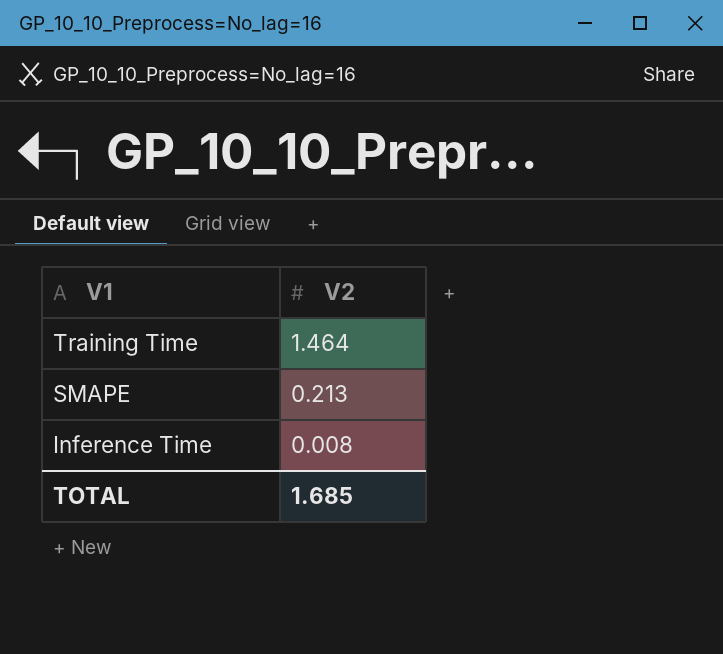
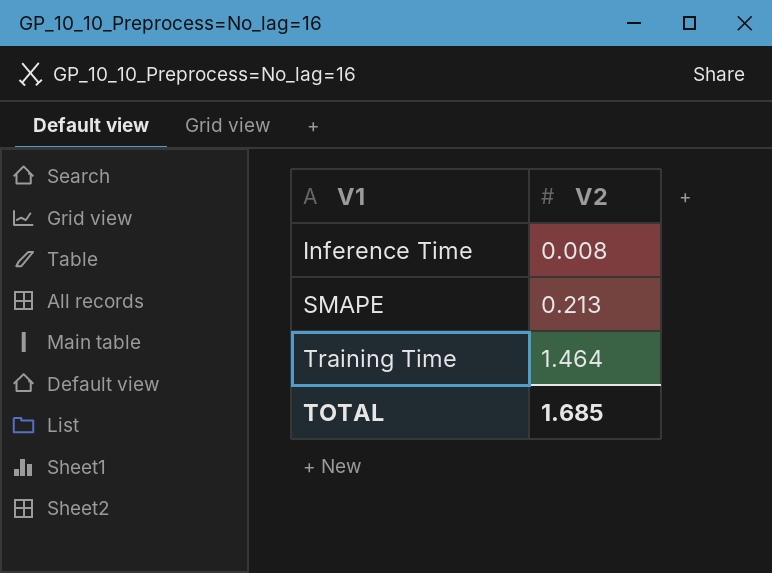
row order: V1 descending -> V1 ascending

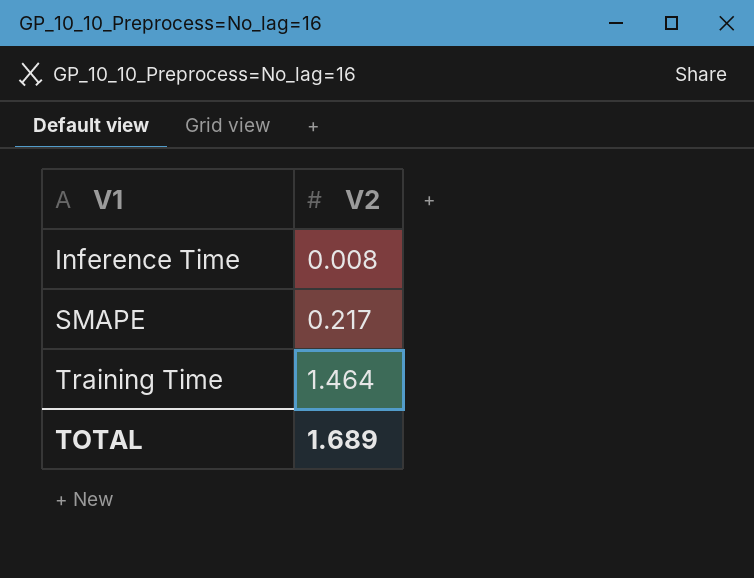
SMAPE | V2: 0.213 -> 0.217
TOTAL | V2: 1.685 -> 1.689

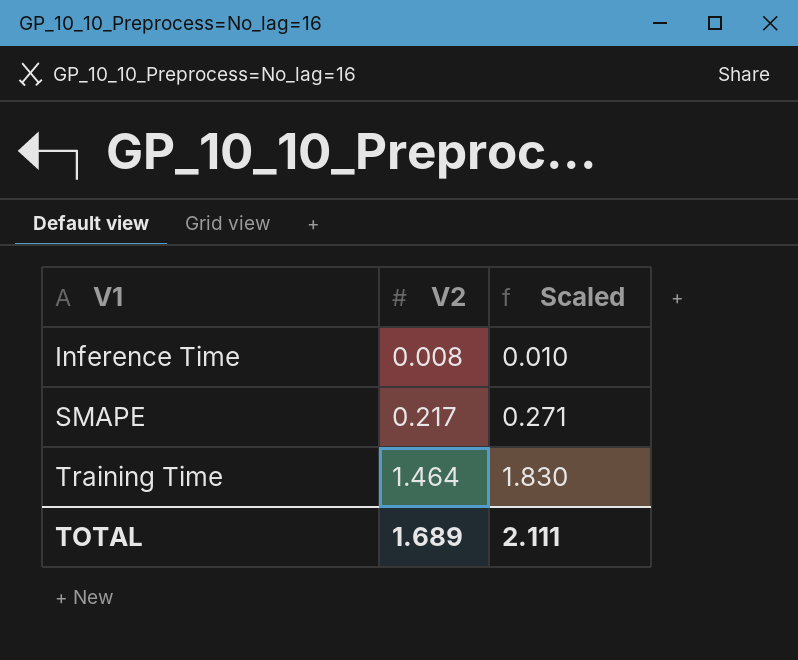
column Scaled | formula: none -> [V2] * 1.25

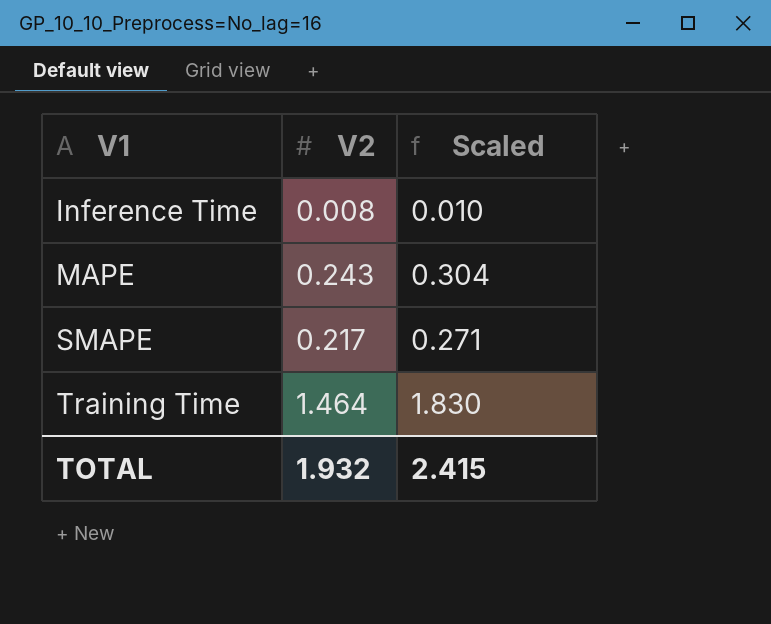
row MAPE: none -> 0.243 | 0.304
TOTAL | V2: 1.689 -> 1.932
TOTAL | Scaled: 2.111 -> 2.415

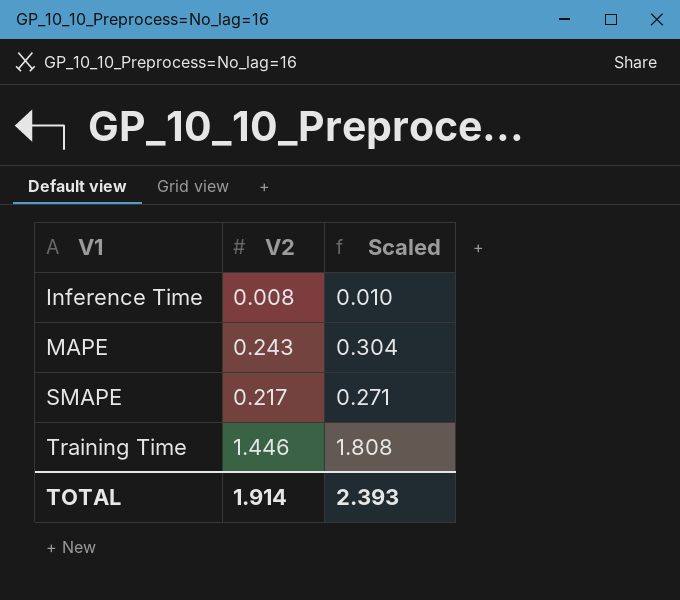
Training Time | V2: 1.464 -> 1.446
Training Time | Scaled: 1.830 -> 1.808
TOTAL | V2: 1.932 -> 1.914
TOTAL | Scaled: 2.415 -> 2.393

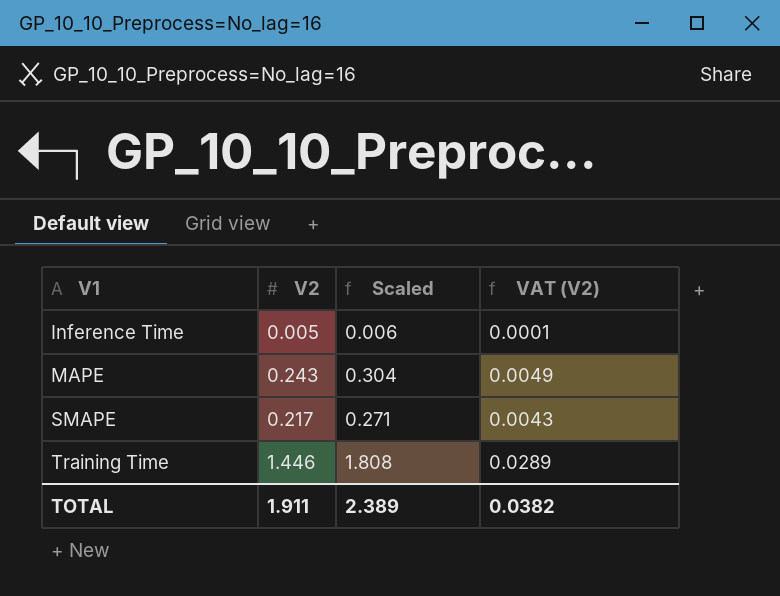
column VAT (V2) | formula: none -> [V2] * 0.02
Inference Time | V2: 0.008 -> 0.005
Inference Time | Scaled: 0.010 -> 0.006
TOTAL | V2: 1.914 -> 1.911
TOTAL | Scaled: 2.393 -> 2.389

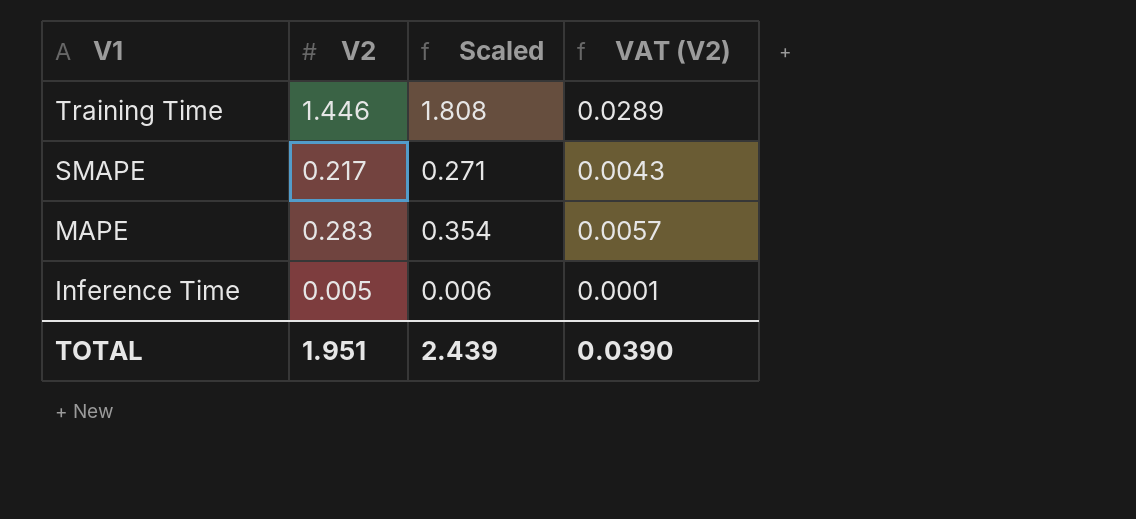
row order: V1 ascending -> V1 descending
MAPE | V2: 0.243 -> 0.283
MAPE | Scaled: 0.304 -> 0.354
MAPE | VAT (V2): 0.0049 -> 0.0057
TOTAL | V2: 1.911 -> 1.951
TOTAL | Scaled: 2.389 -> 2.439
TOTAL | VAT (V2): 0.0382 -> 0.0390

